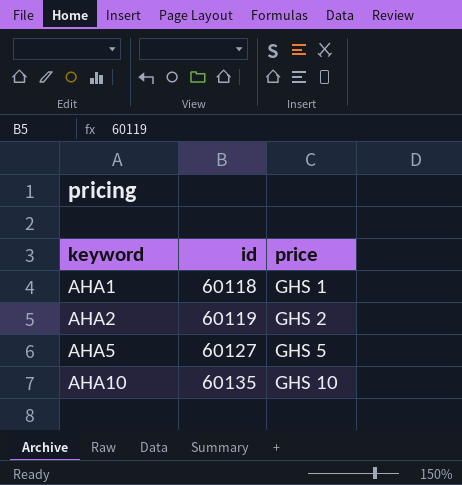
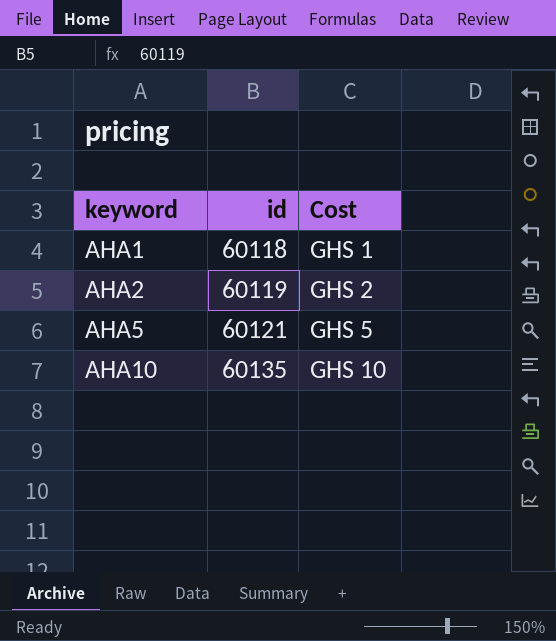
column name: price -> Cost
AHA5 | id: 60127 -> 60121

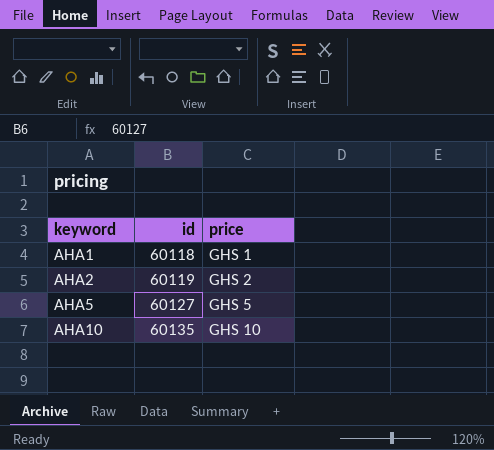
column name: Cost -> price
AHA5 | id: 60121 -> 60127

